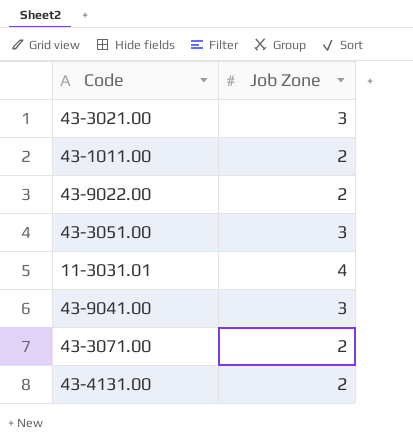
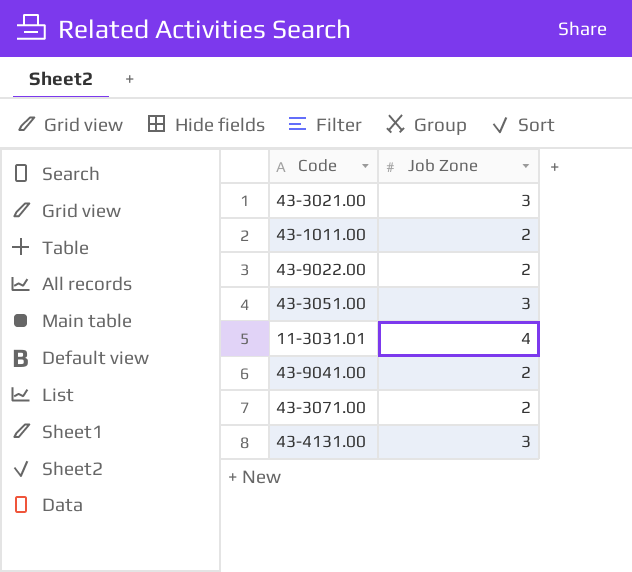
43-9041.00 | Job Zone: 3 -> 2
43-4131.00 | Job Zone: 2 -> 3

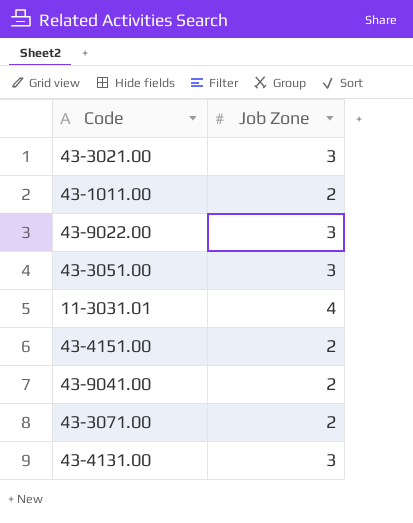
43-9022.00 | Job Zone: 2 -> 3
row 43-4151.00: none -> 2

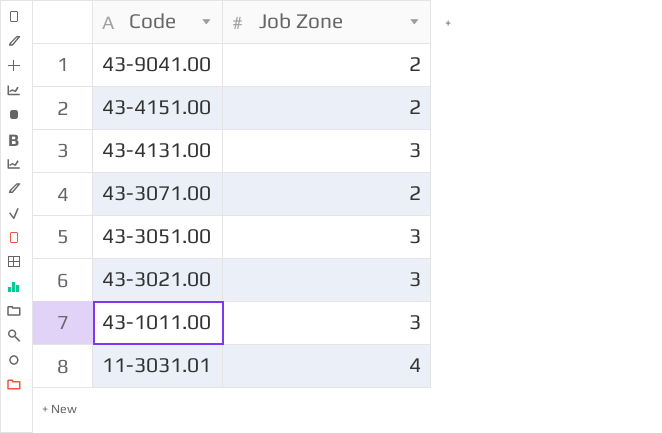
row order: none -> Code descending
row 43-9022.00: 3 -> none
43-1011.00 | Job Zone: 2 -> 3

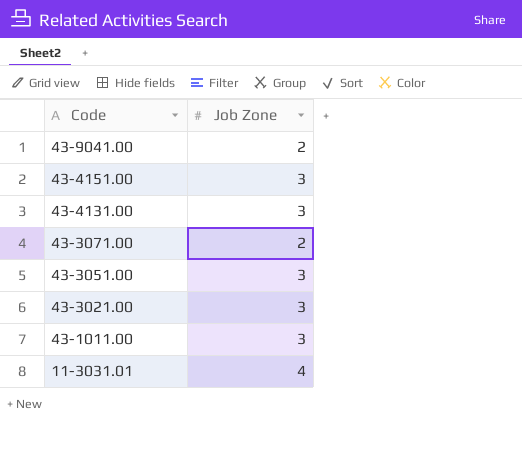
43-4151.00 | Job Zone: 2 -> 3

